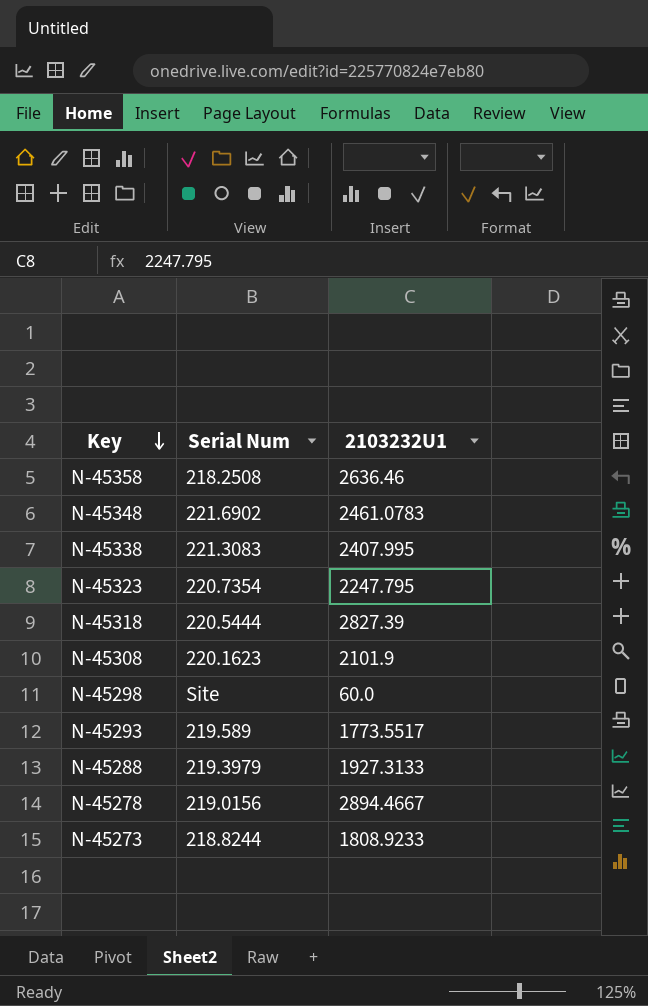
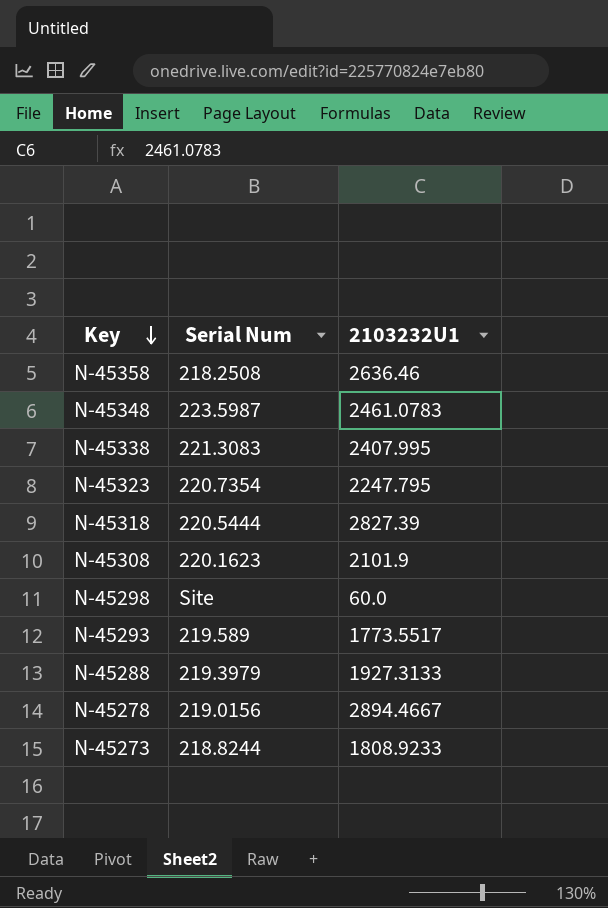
N-45348 | Serial Num: 221.6902 -> 223.5987

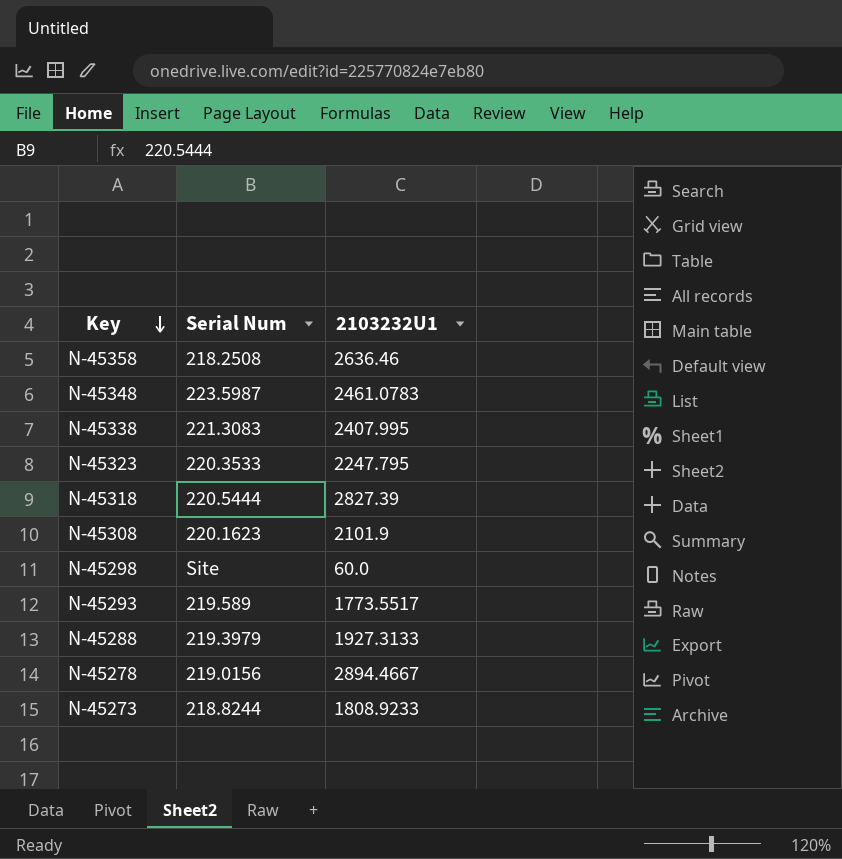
N-45323 | Serial Num: 220.7354 -> 220.3533

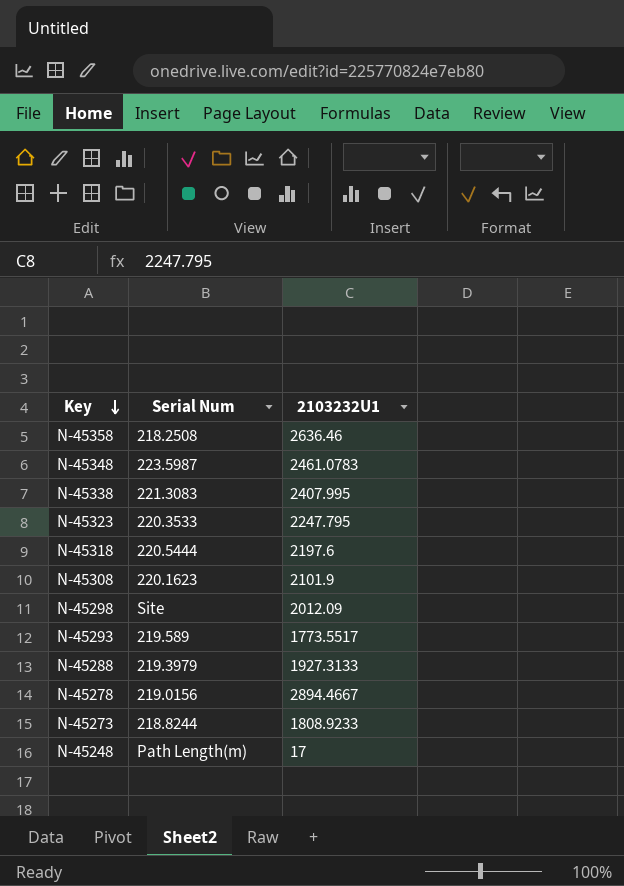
N-45318 | 2103232U1: 2827.39 -> 2197.6
N-45298 | 2103232U1: 60.0 -> 2012.09
row N-45248: none -> Path Length(m) | 17

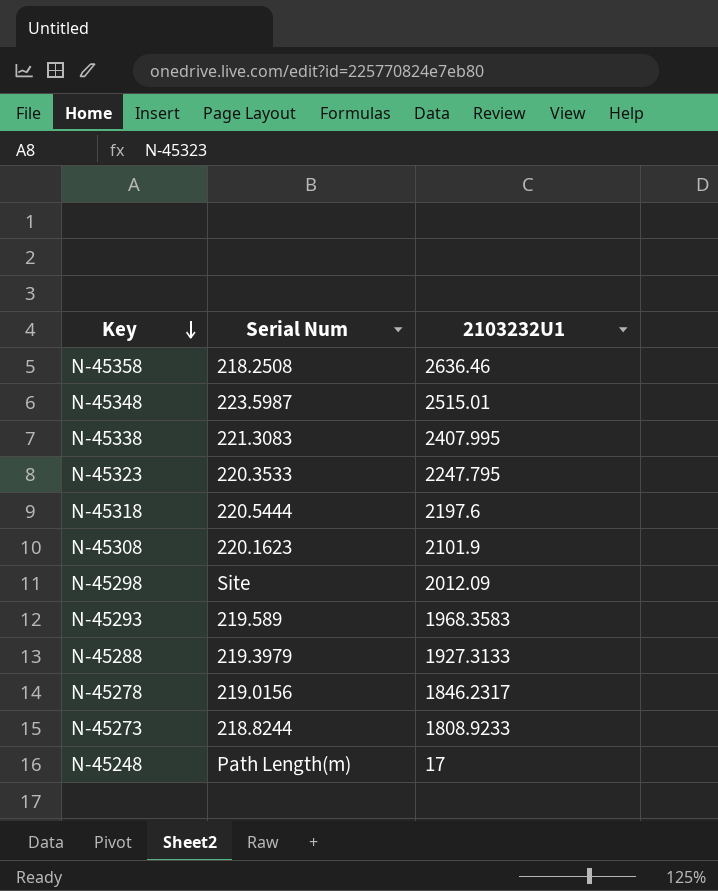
N-45348 | 2103232U1: 2461.0783 -> 2515.01
N-45293 | 2103232U1: 1773.5517 -> 1968.3583
N-45278 | 2103232U1: 2894.4667 -> 1846.2317

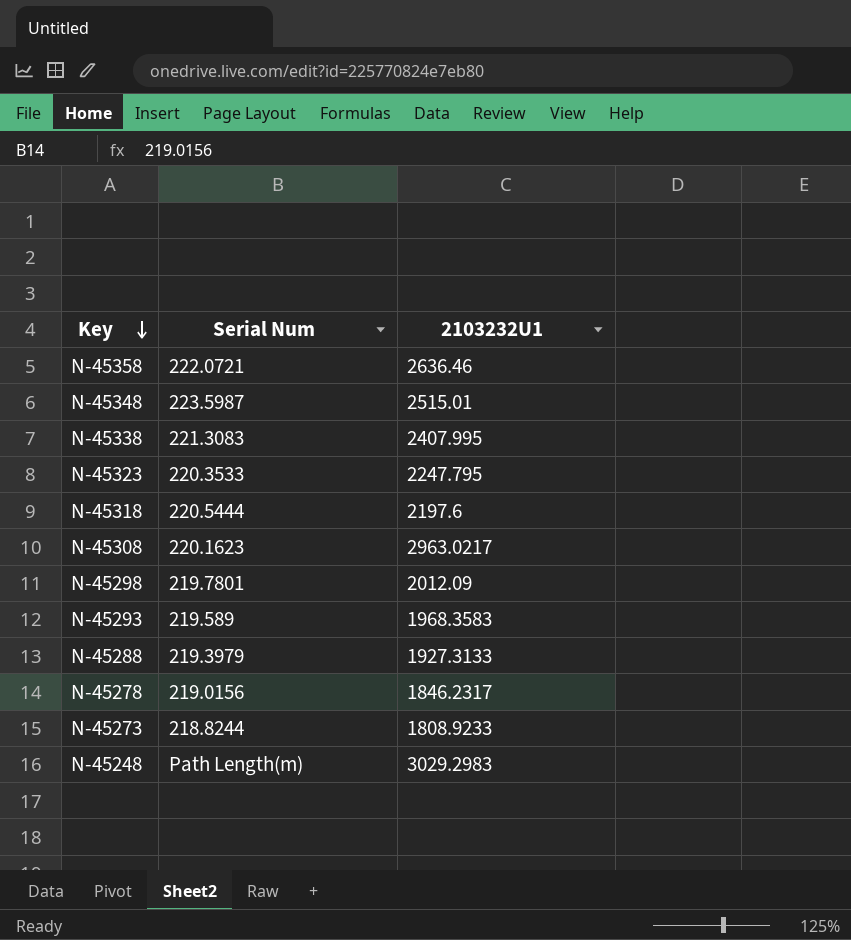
N-45358 | Serial Num: 218.2508 -> 222.0721
N-45308 | 2103232U1: 2101.9 -> 2963.0217
N-45298 | Serial Num: Site -> 219.7801
N-45248 | 2103232U1: 17 -> 3029.2983

